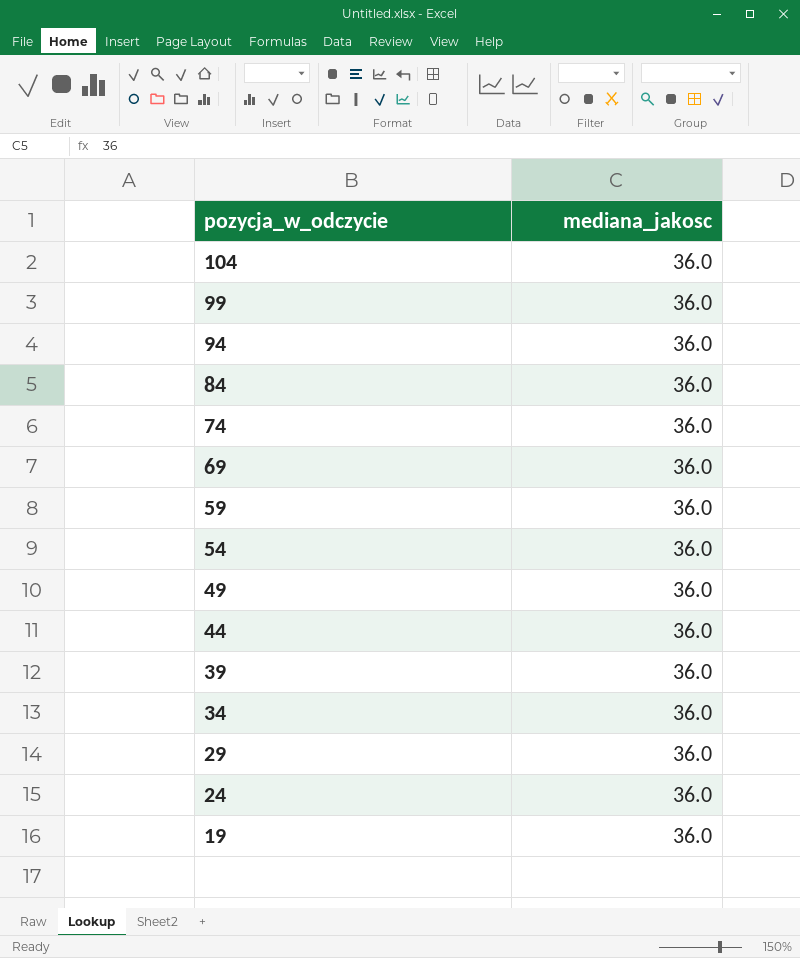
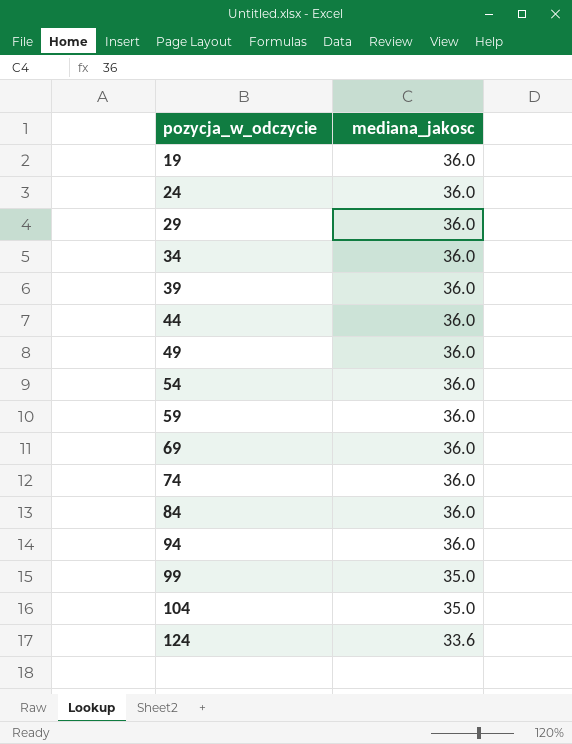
row order: pozycja_w_odczycie descending -> pozycja_w_odczycie ascending
99 | mediana_jakosc: 36.0 -> 35.0
104 | mediana_jakosc: 36.0 -> 35.0
row 124: none -> 33.6

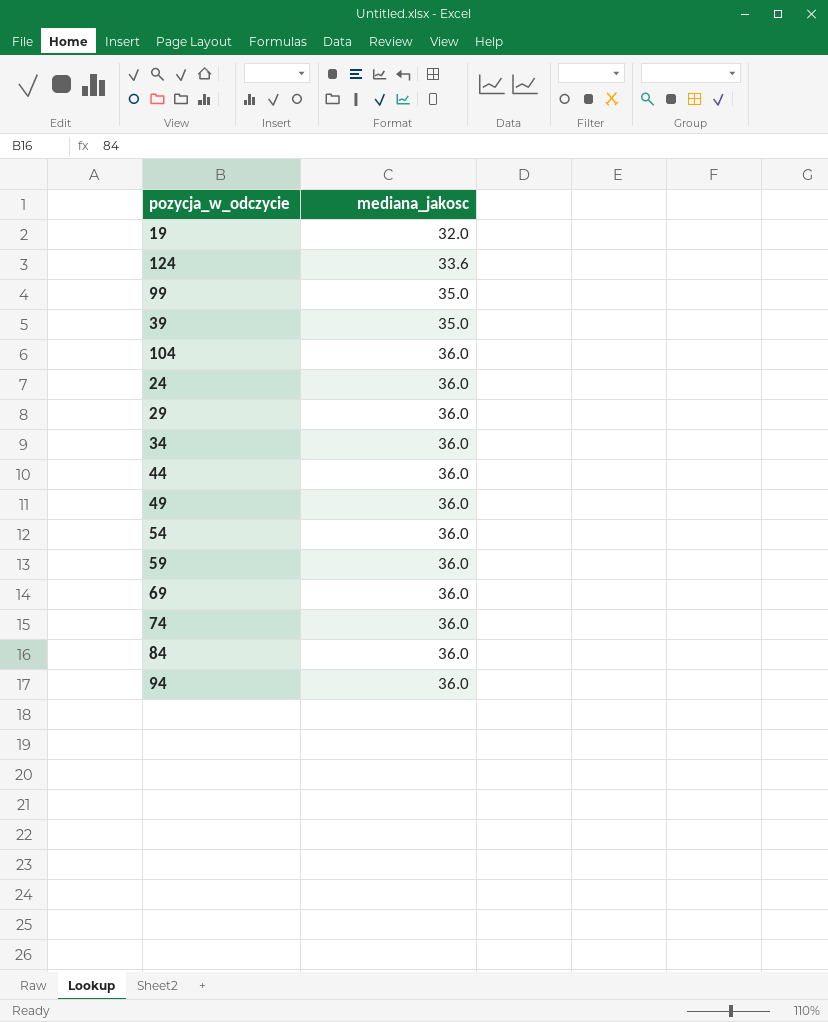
row order: pozycja_w_odczycie ascending -> mediana_jakosc ascending
19 | mediana_jakosc: 36.0 -> 32.0
39 | mediana_jakosc: 36.0 -> 35.0
104 | mediana_jakosc: 35.0 -> 36.0

